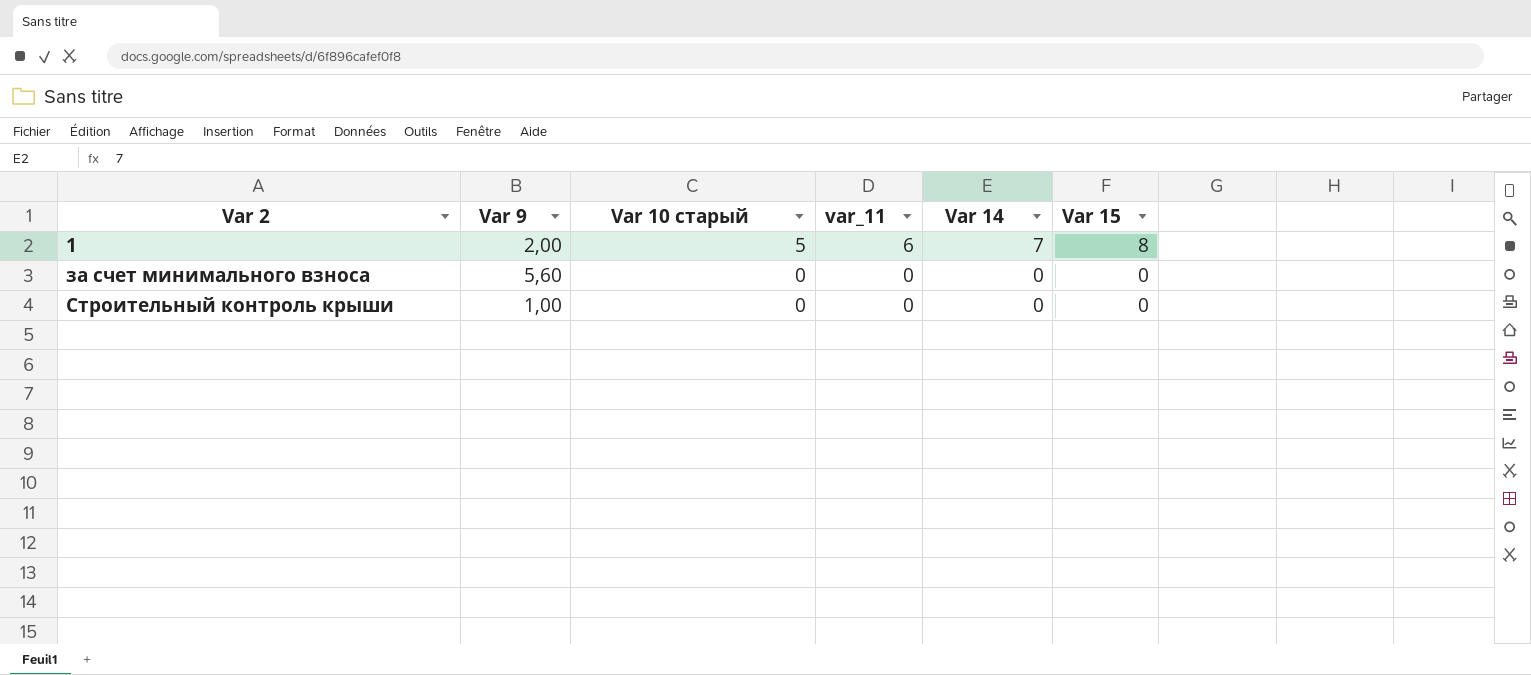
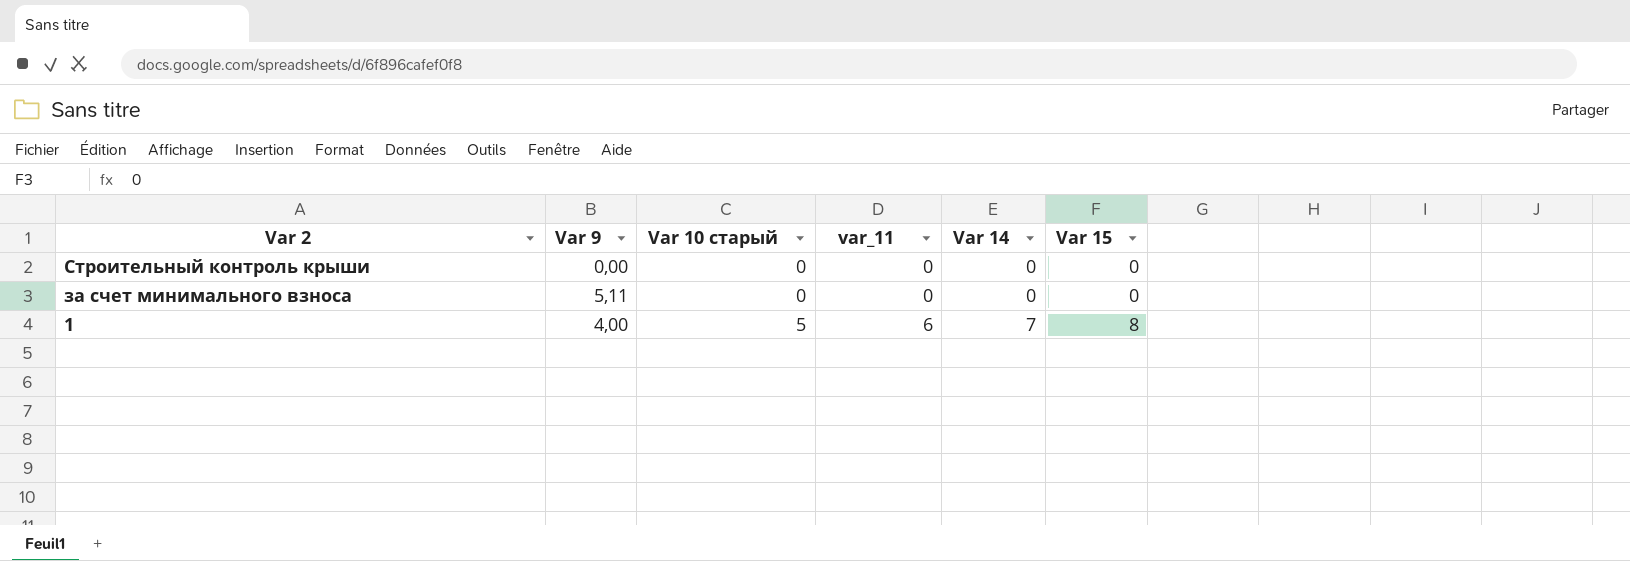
row order: Var 2 ascending -> Var 2 descending
Строительный контроль крыши | Var 9: 1,00 -> 0,00
за счет минимального взноса | Var 9: 5,60 -> 5,11
1 | Var 9: 2,00 -> 4,00

